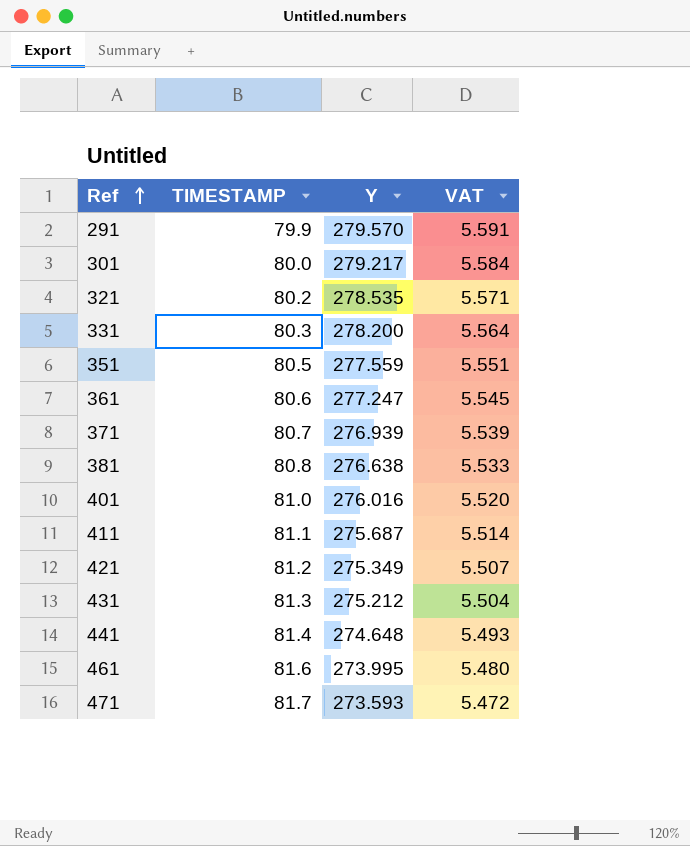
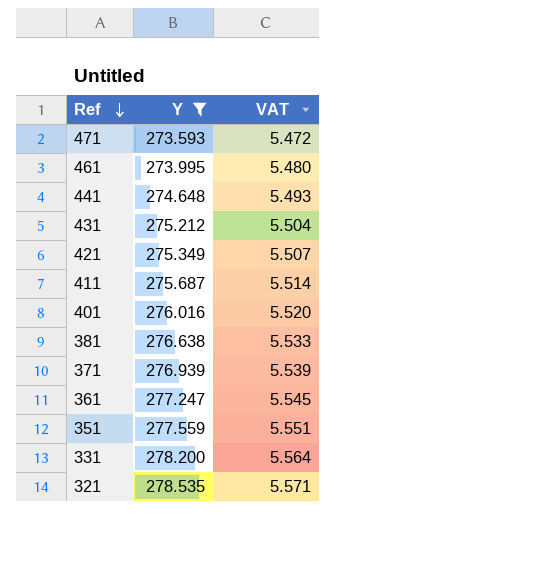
filter: none -> Y <= 278.535
row order: Ref ascending -> Ref descending
column TIMESTAMP | position: 2 -> none

